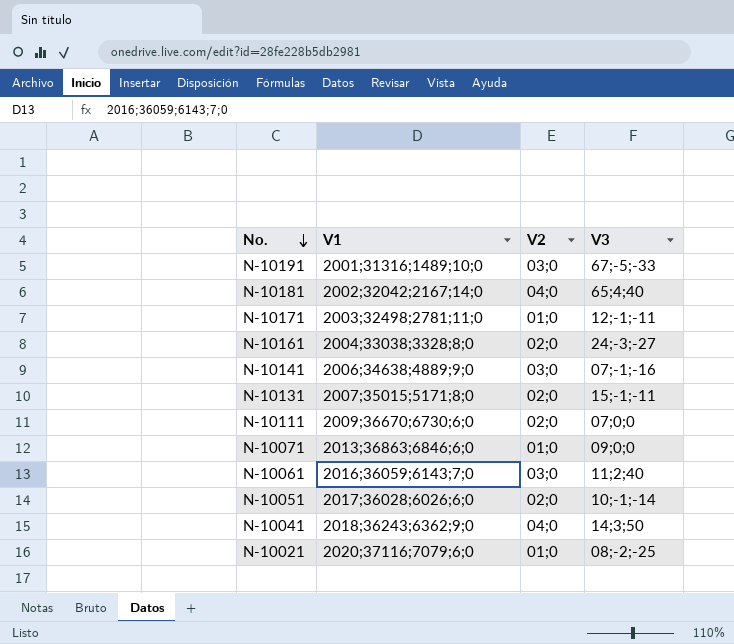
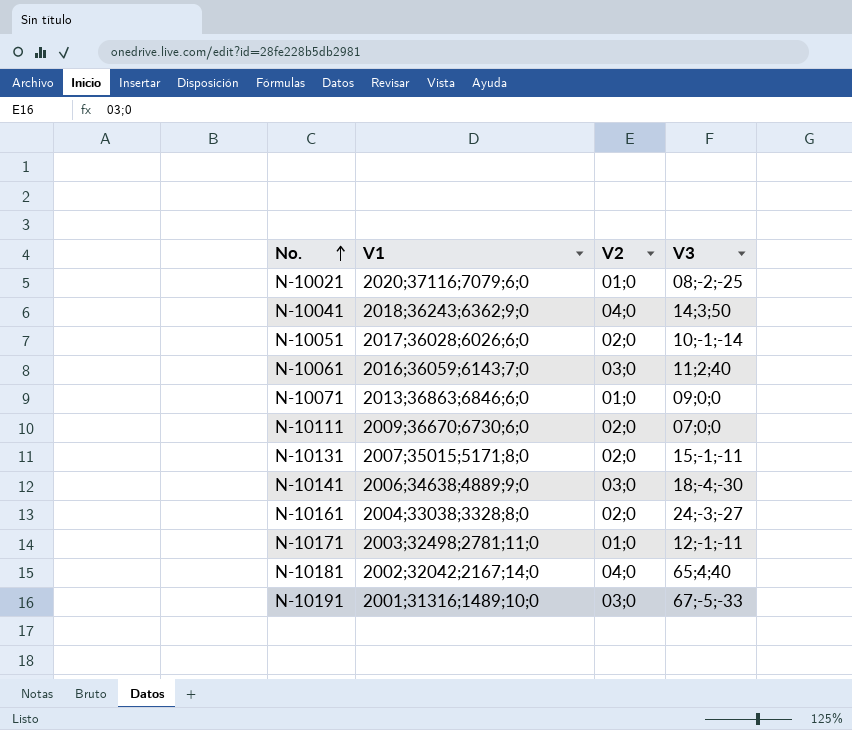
row order: No. descending -> No. ascending
N-10141 | V3: 07;-1;-16 -> 18;-4;-30

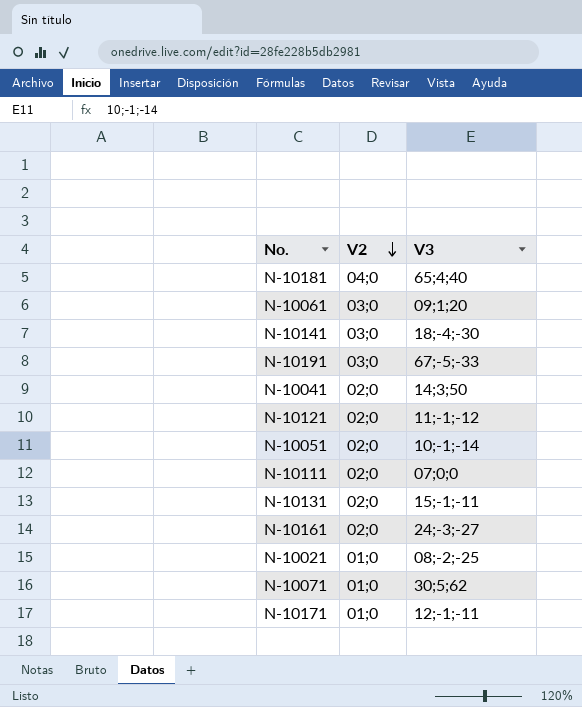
row order: No. ascending -> V2 descending
column V1 | position: 2 -> none
N-10061 | V3: 11;2;40 -> 09;1;20
N-10041 | V2: 04;0 -> 02;0
row N-10121: none -> 02;0 | 11;-1;-12
N-10071 | V3: 09;0;0 -> 30;5;62

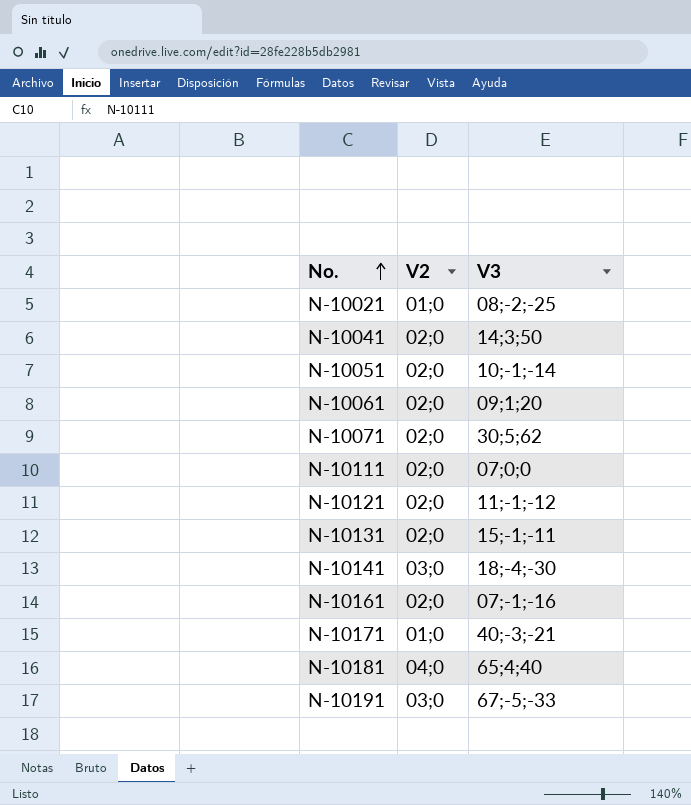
row order: V2 descending -> No. ascending
N-10061 | V2: 03;0 -> 02;0
N-10071 | V2: 01;0 -> 02;0
N-10161 | V3: 24;-3;-27 -> 07;-1;-16
N-10171 | V3: 12;-1;-11 -> 40;-3;-21

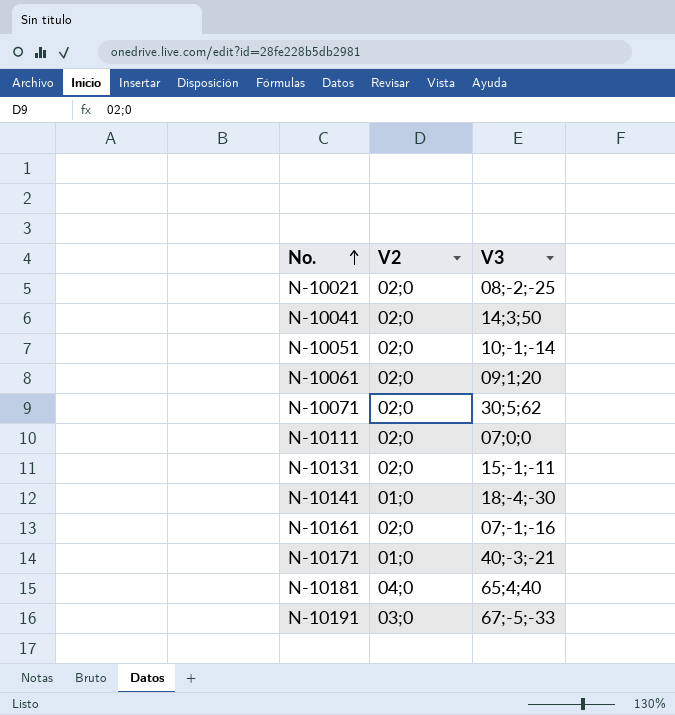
row N-10121: 02;0 | 11;-1;-12 -> none
N-10021 | V2: 01;0 -> 02;0
N-10141 | V2: 03;0 -> 01;0

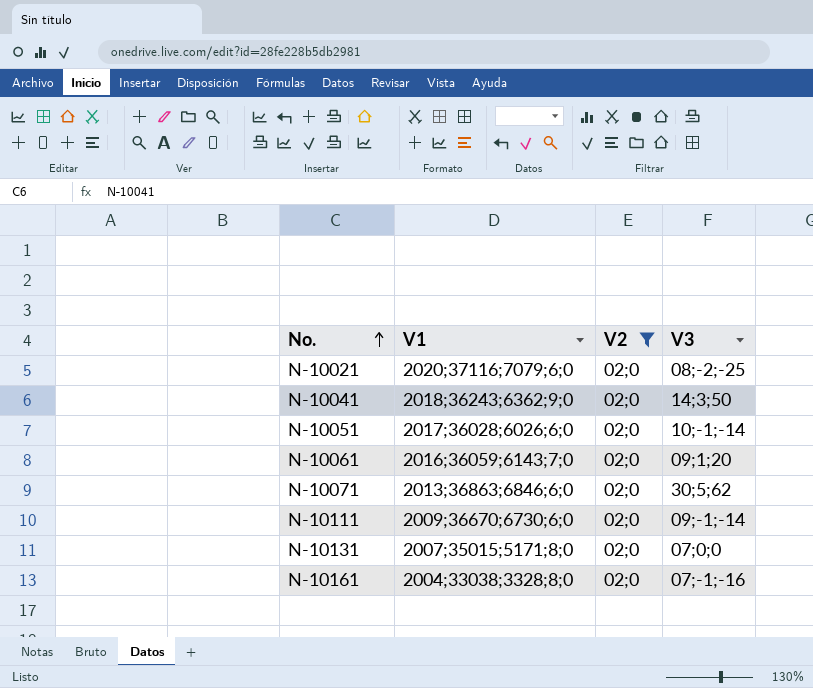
filter: none -> V2 = 02;0
column V1 | position: none -> 2
N-10111 | V3: 07;0;0 -> 09;-1;-14
N-10131 | V3: 15;-1;-11 -> 07;0;0

